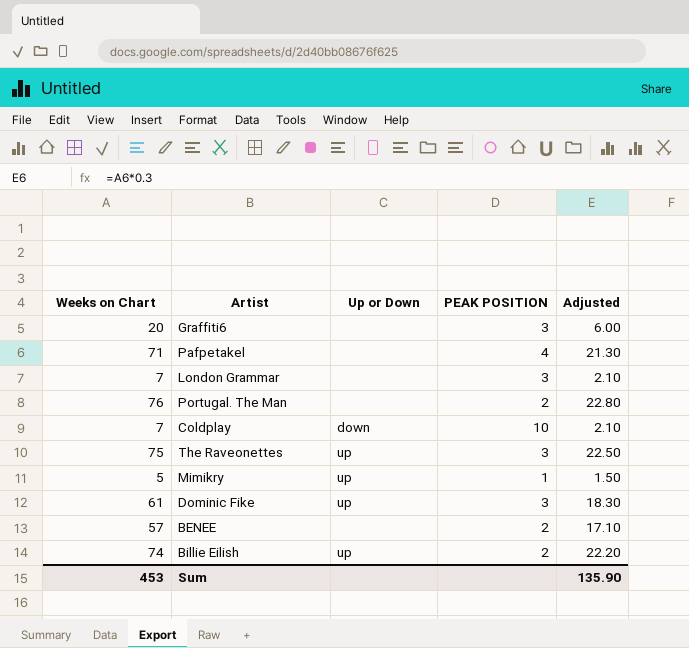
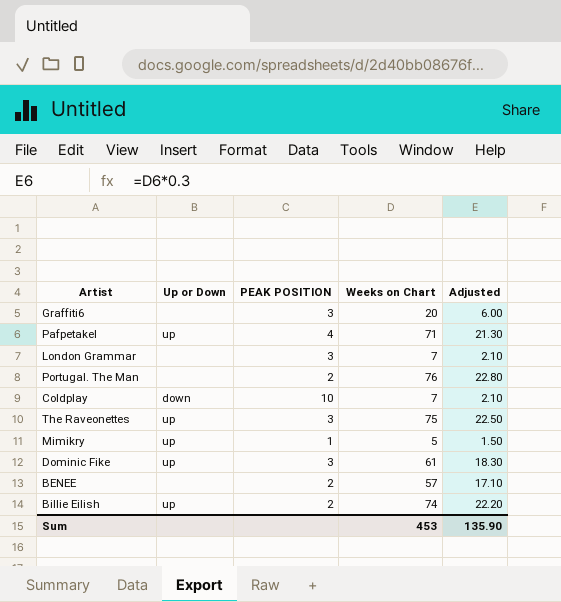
column Weeks on Chart | position: 1 -> 4
Pafpetakel | Up or Down: none -> up

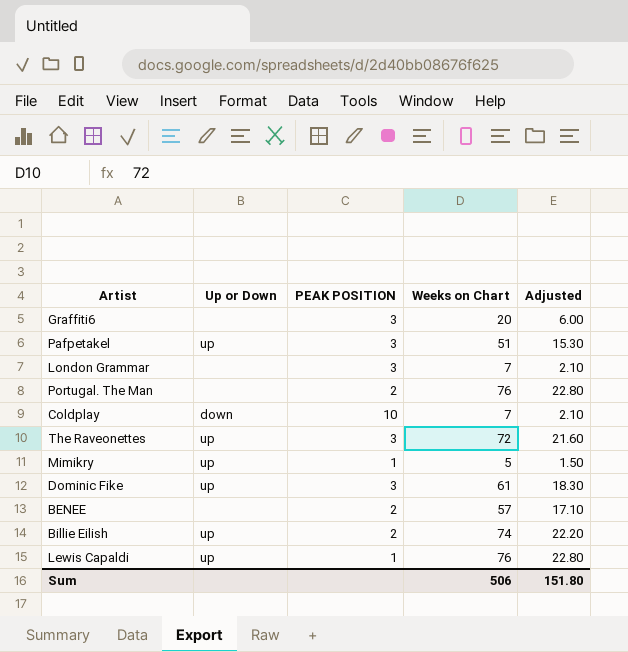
Pafpetakel | PEAK POSITION: 4 -> 3
Pafpetakel | Weeks on Chart: 71 -> 51
Pafpetakel | Adjusted: 21.30 -> 15.30
The Raveonettes | Weeks on Chart: 75 -> 72
The Raveonettes | Adjusted: 22.50 -> 21.60
row Lewis Capaldi: none -> up | 1 | 76 | 22.80
Sum | Weeks on Chart: 453 -> 506
Sum | Adjusted: 135.90 -> 151.80

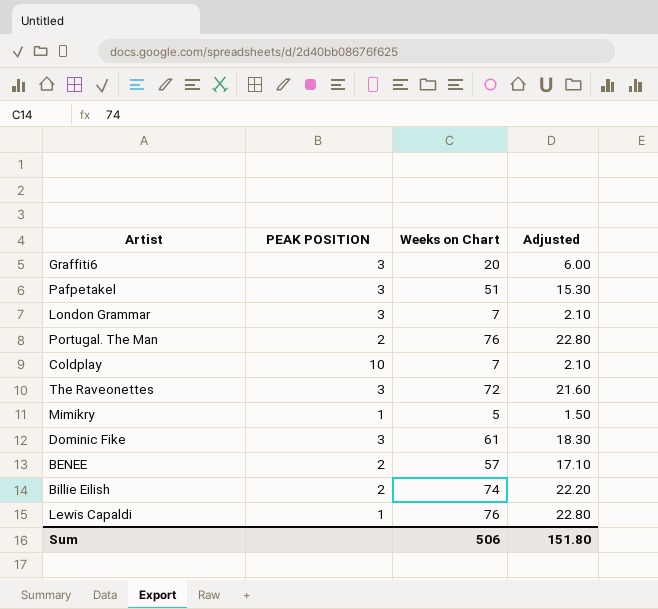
column Up or Down | position: 2 -> none

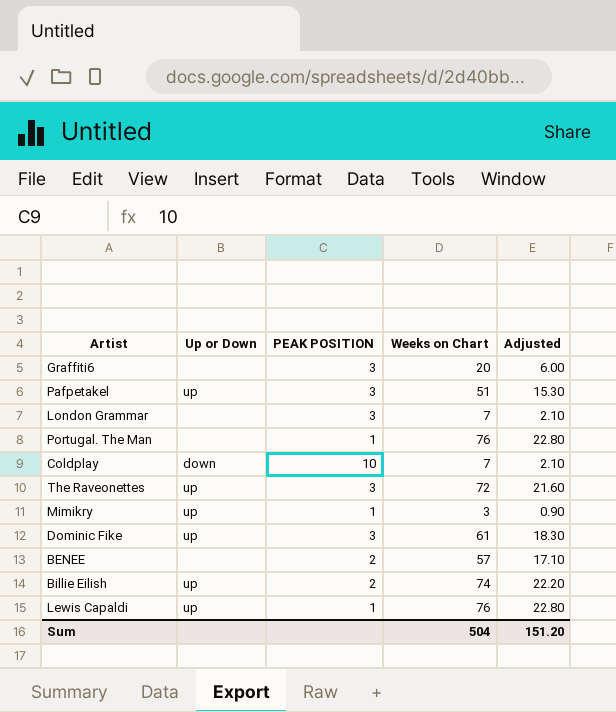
column Up or Down | position: none -> 2
Portugal. The Man | PEAK POSITION: 2 -> 1
Mimikry | Weeks on Chart: 5 -> 3
Mimikry | Adjusted: 1.50 -> 0.90
Sum | Weeks on Chart: 506 -> 504
Sum | Adjusted: 151.80 -> 151.20

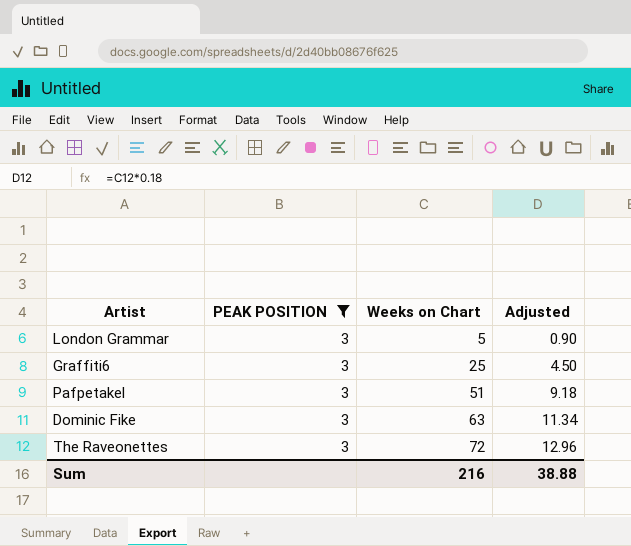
filter: none -> PEAK POSITION = 3
row order: none -> Weeks on Chart ascending
column Up or Down | position: 2 -> none
column Adjusted | formula: [Weeks on Chart] * 0.3 -> [Weeks on Chart] * 0.18
London Grammar | Weeks on Chart: 7 -> 5
Graffiti6 | Weeks on Chart: 20 -> 25
Dominic Fike | Weeks on Chart: 61 -> 63
Sum | Weeks on Chart: 504 -> 216
Sum | Adjusted: 151.20 -> 38.88

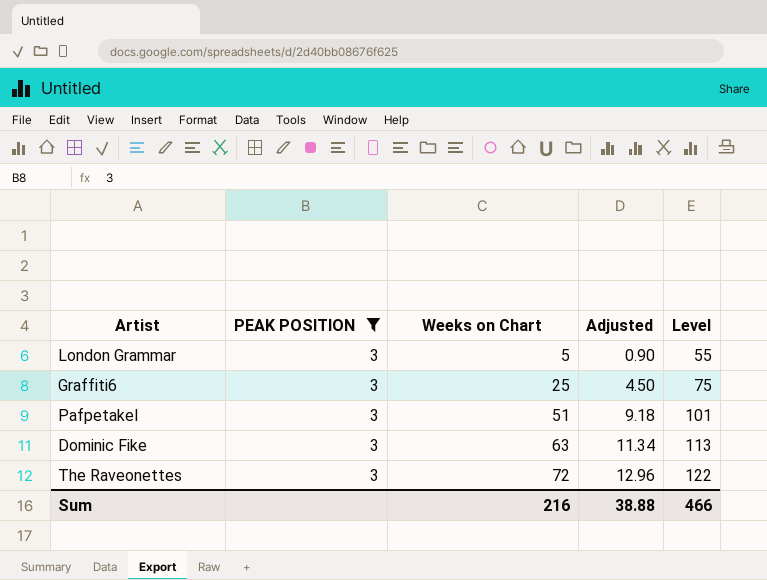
column Level | formula: none -> [Weeks on Chart] + 50

